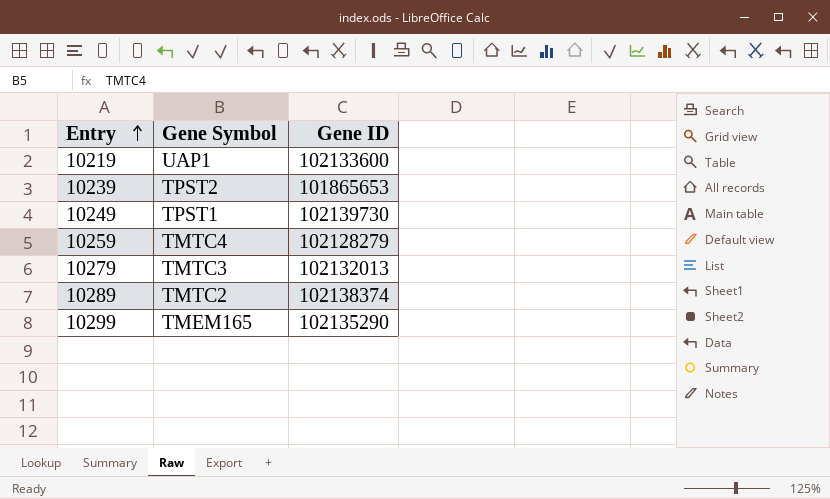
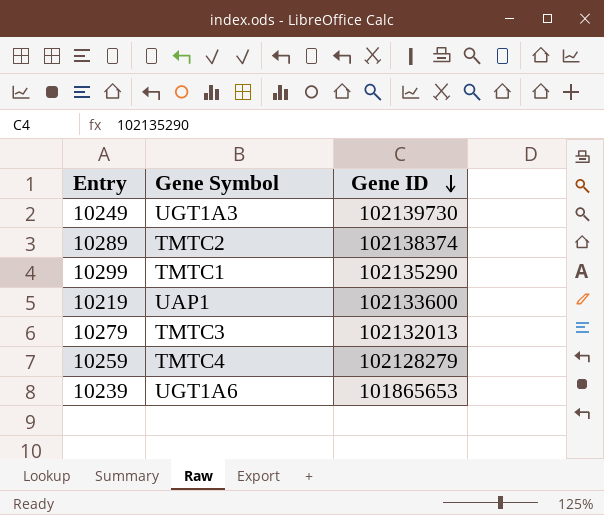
row order: Entry ascending -> Gene ID descending
10249 | Gene Symbol: TPST1 -> UGT1A3
10299 | Gene Symbol: TMEM165 -> TMTC1
10239 | Gene Symbol: TPST2 -> UGT1A6

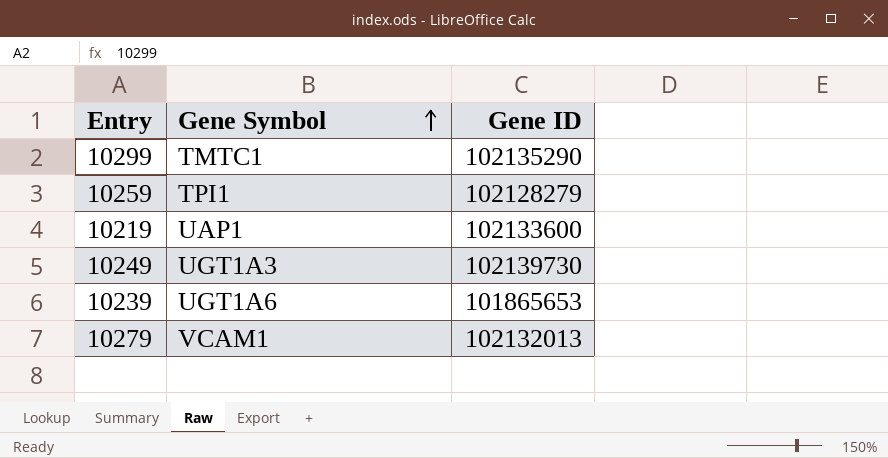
row order: Gene ID descending -> Gene Symbol ascending
row 10289: TMTC2 | 102138374 -> none
10259 | Gene Symbol: TMTC4 -> TPI1
10279 | Gene Symbol: TMTC3 -> VCAM1

